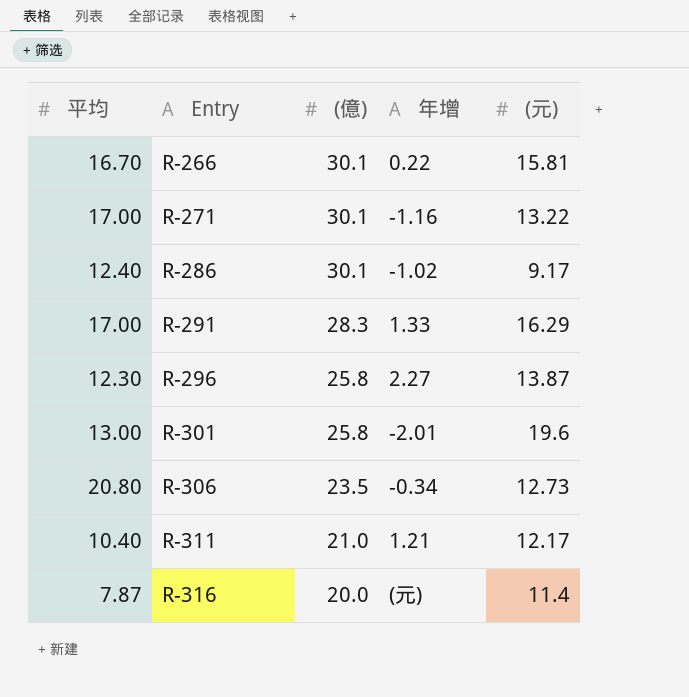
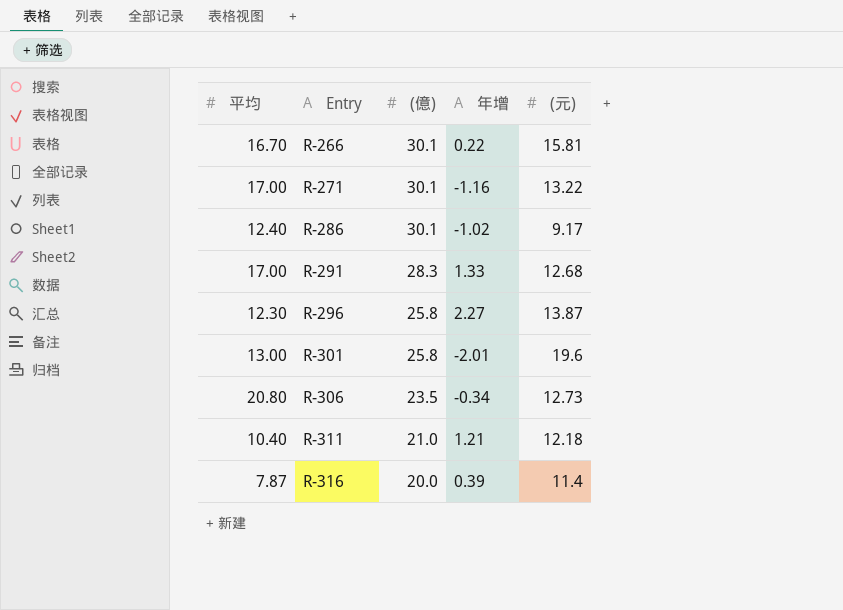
R-291 | (元): 16.29 -> 12.68
R-311 | (元): 12.17 -> 12.18
R-316 | 年增: (元) -> 0.39

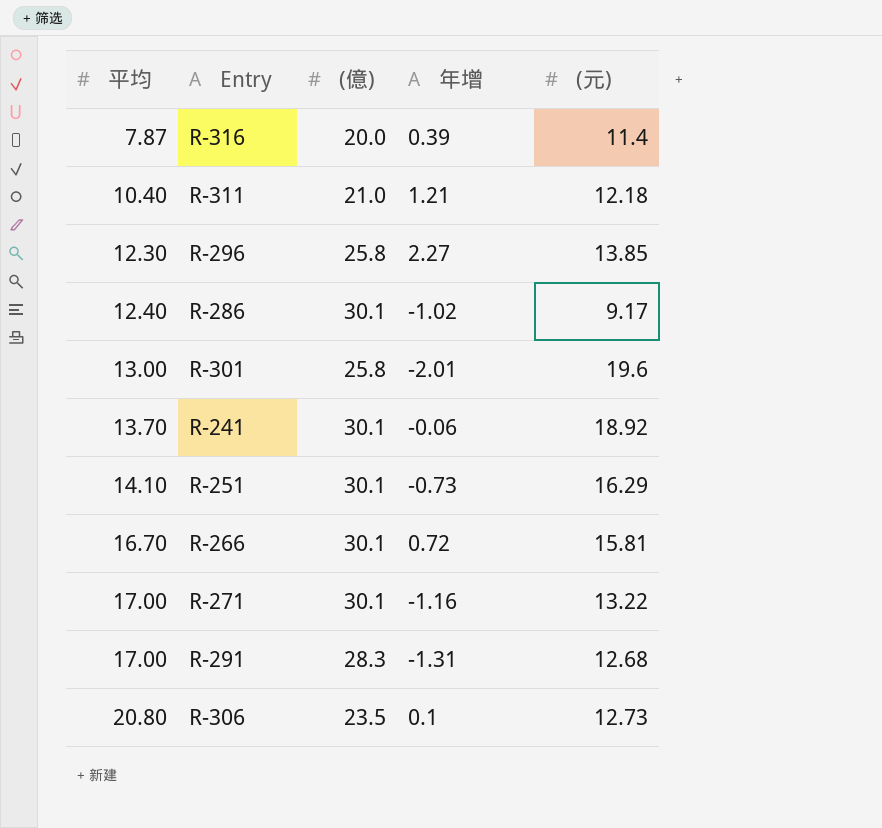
row order: Entry ascending -> 平均 ascending
R-296 | (元): 13.87 -> 13.85
row R-241: none -> 13.70 | 30.1 | -0.06 | 18.92
row R-251: none -> 14.10 | 30.1 | -0.73 | 16.29
R-266 | 年增: 0.22 -> 0.72
R-291 | 年增: 1.33 -> -1.31
R-306 | 年增: -0.34 -> 0.1

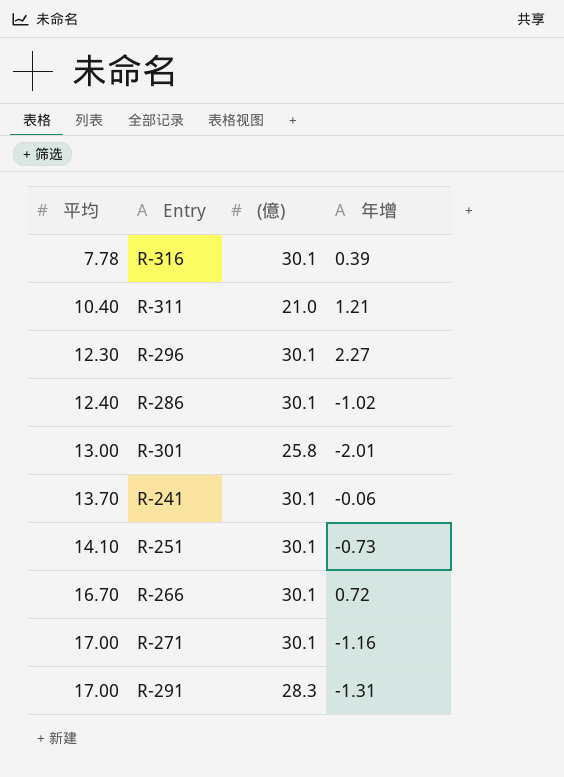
column (元) | position: 5 -> none
row R-306: 20.80 | 23.5 | 0.1 | 12.73 -> none
R-316 | 平均: 7.87 -> 7.78
R-316 | (億): 20.0 -> 30.1
R-296 | (億): 25.8 -> 30.1

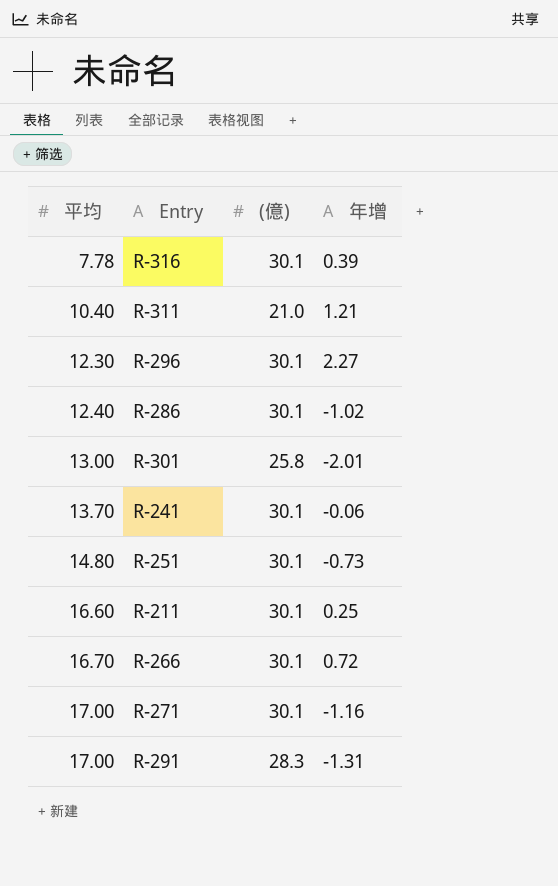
R-251 | 平均: 14.10 -> 14.80
row R-211: none -> 16.60 | 30.1 | 0.25

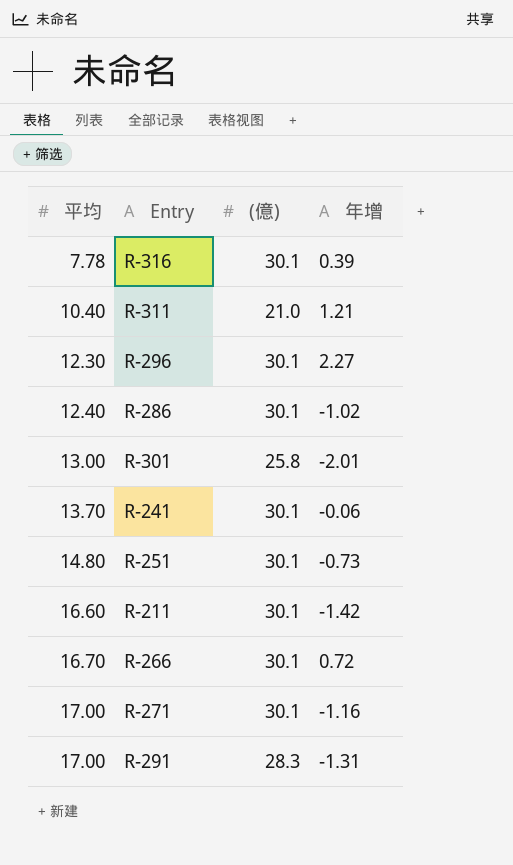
R-211 | 年增: 0.25 -> -1.42

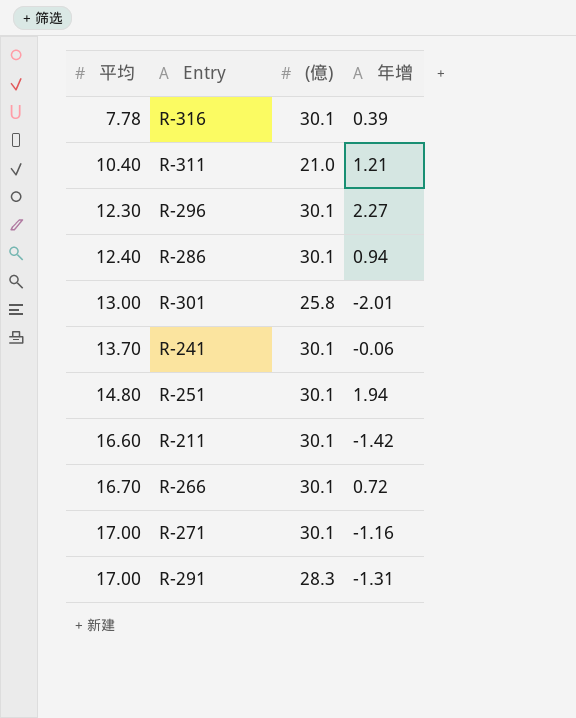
R-286 | 年增: -1.02 -> 0.94
R-251 | 年增: -0.73 -> 1.94

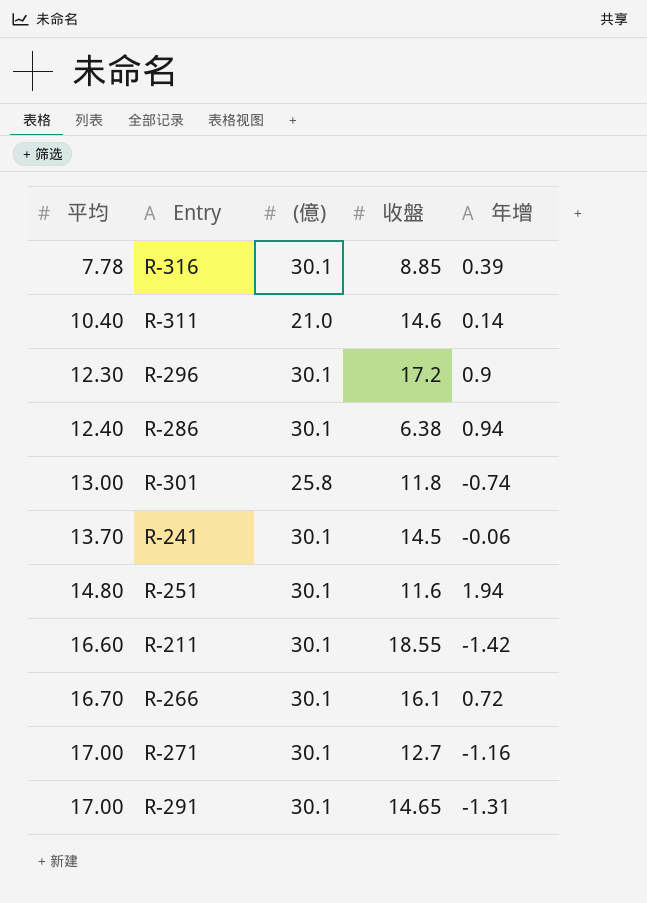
column 收盤 | position: none -> 4
R-311 | 年增: 1.21 -> 0.14
R-296 | 年增: 2.27 -> 0.9
R-301 | 年增: -2.01 -> -0.74
R-291 | (億): 28.3 -> 30.1

